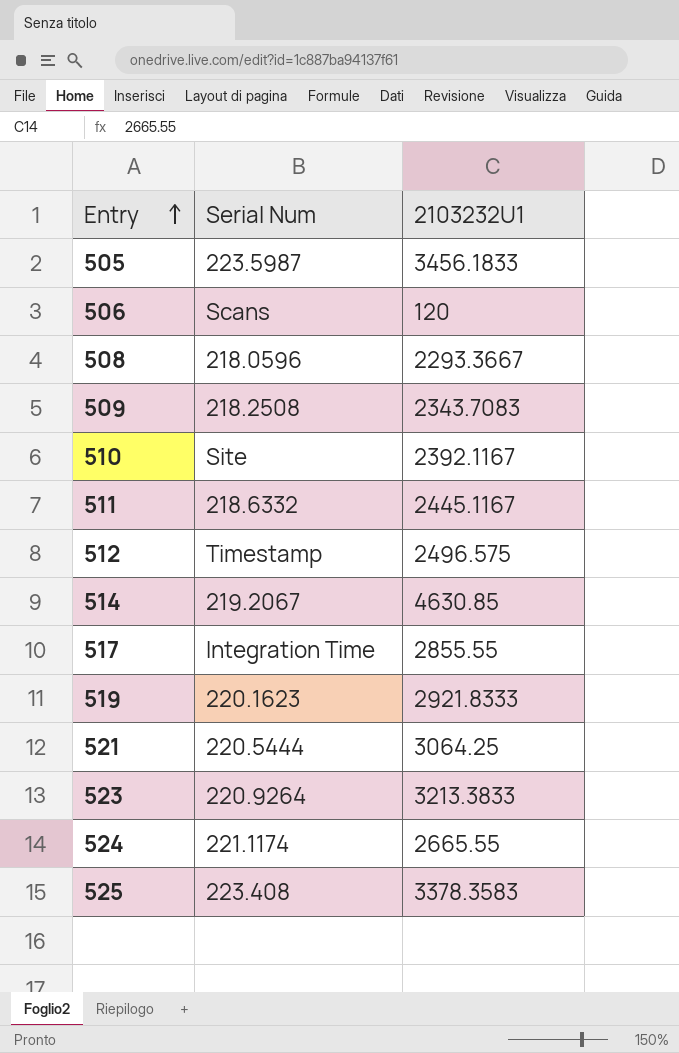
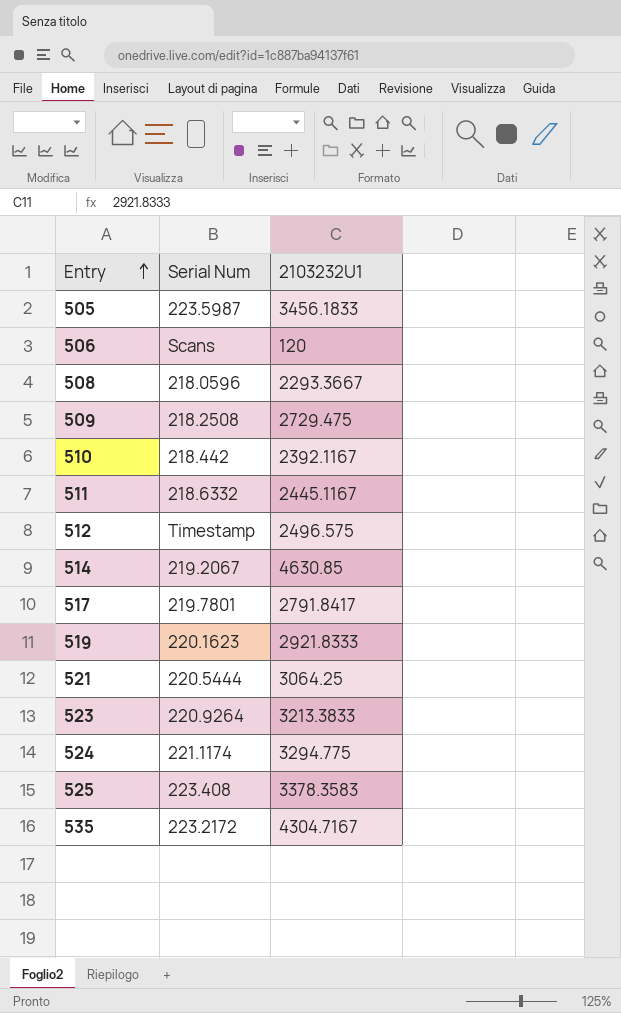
509 | 2103232U1: 2343.7083 -> 2729.475
510 | Serial Num: Site -> 218.442
517 | Serial Num: Integration Time -> 219.7801
517 | 2103232U1: 2855.55 -> 2791.8417
524 | 2103232U1: 2665.55 -> 3294.775
row 535: none -> 223.2172 | 4304.7167

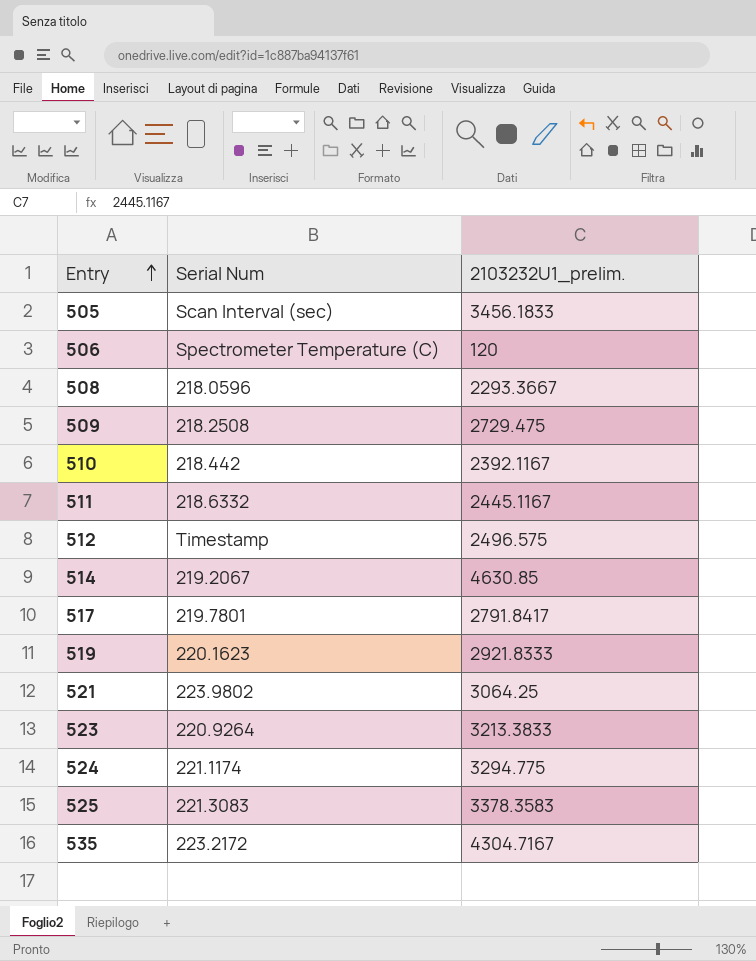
column name: 2103232U1 -> 2103232U1_prelim.
505 | Serial Num: 223.5987 -> Scan Interval (sec)
506 | Serial Num: Scans -> Spectrometer Temperature (C)
521 | Serial Num: 220.5444 -> 223.9802
525 | Serial Num: 223.408 -> 221.3083

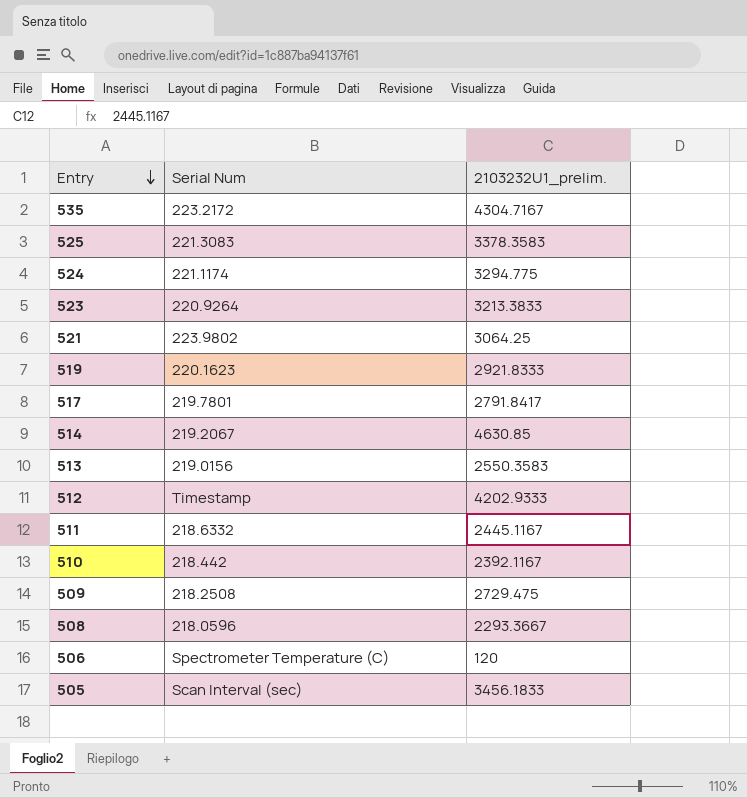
row order: Entry ascending -> Entry descending
row 513: none -> 219.0156 | 2550.3583
512 | 2103232U1_prelim.: 2496.575 -> 4202.9333

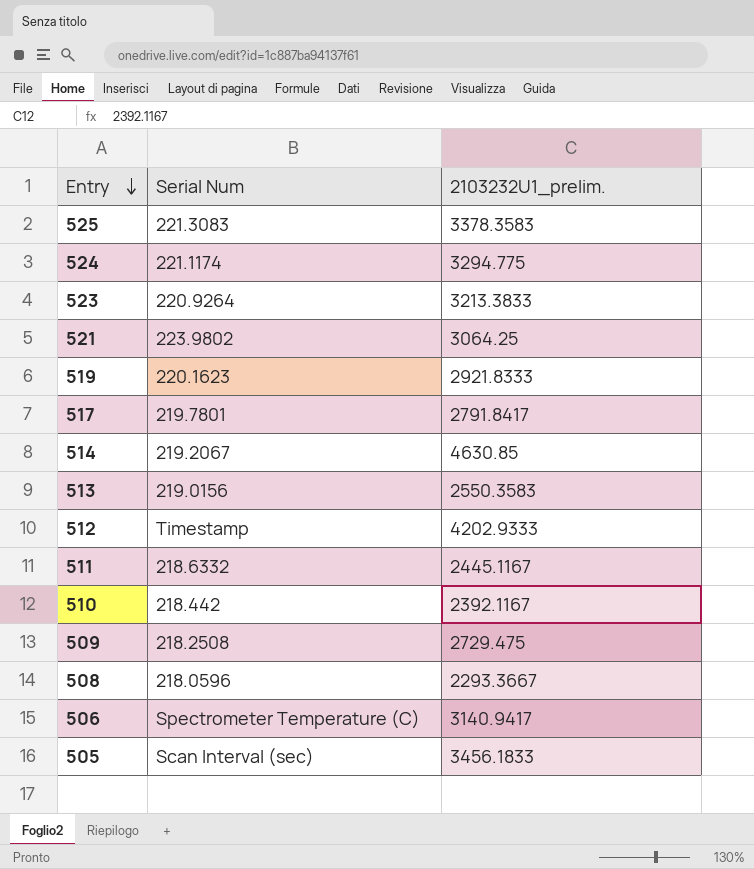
row 535: 223.2172 | 4304.7167 -> none
506 | 2103232U1_prelim.: 120 -> 3140.9417

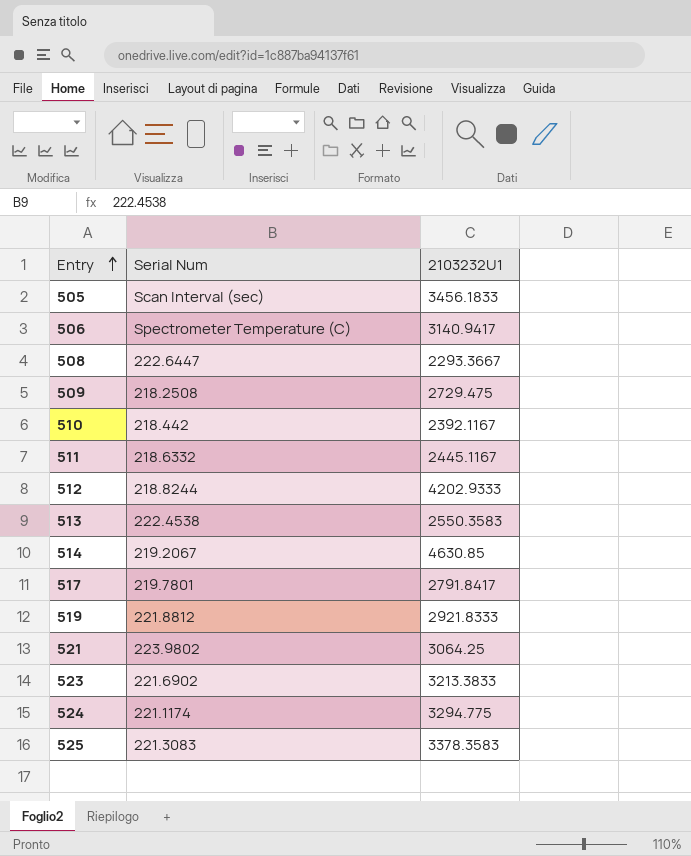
row order: Entry descending -> Entry ascending
column name: 2103232U1_prelim. -> 2103232U1
508 | Serial Num: 218.0596 -> 222.6447
512 | Serial Num: Timestamp -> 218.8244
513 | Serial Num: 219.0156 -> 222.4538
519 | Serial Num: 220.1623 -> 221.8812
523 | Serial Num: 220.9264 -> 221.6902

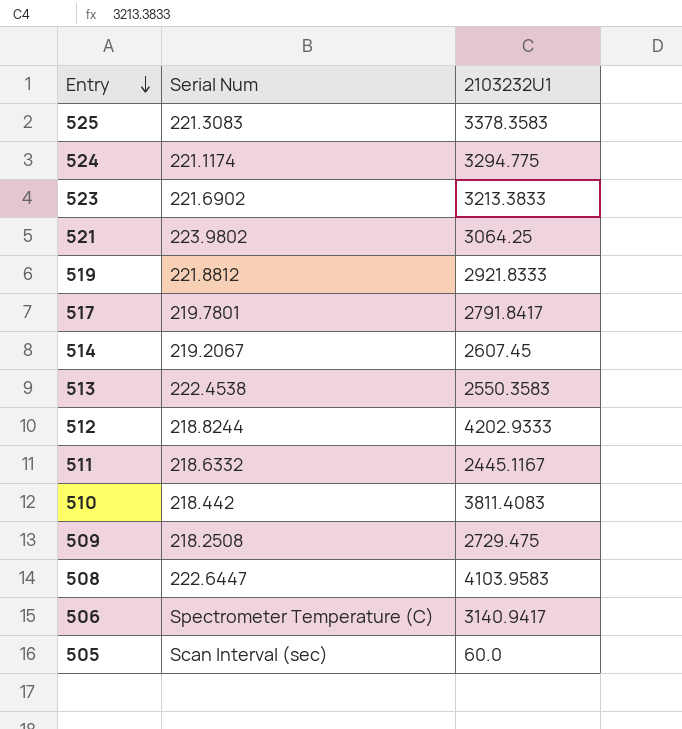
row order: Entry ascending -> Entry descending
514 | 2103232U1: 4630.85 -> 2607.45
510 | 2103232U1: 2392.1167 -> 3811.4083
508 | 2103232U1: 2293.3667 -> 4103.9583
505 | 2103232U1: 3456.1833 -> 60.0

